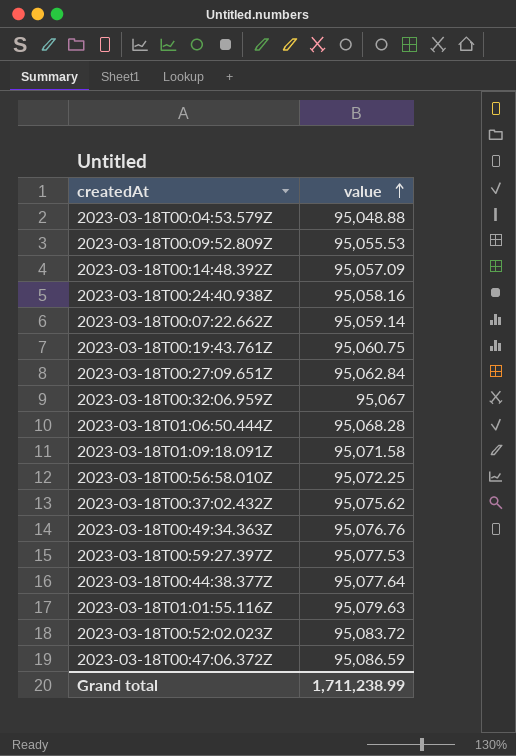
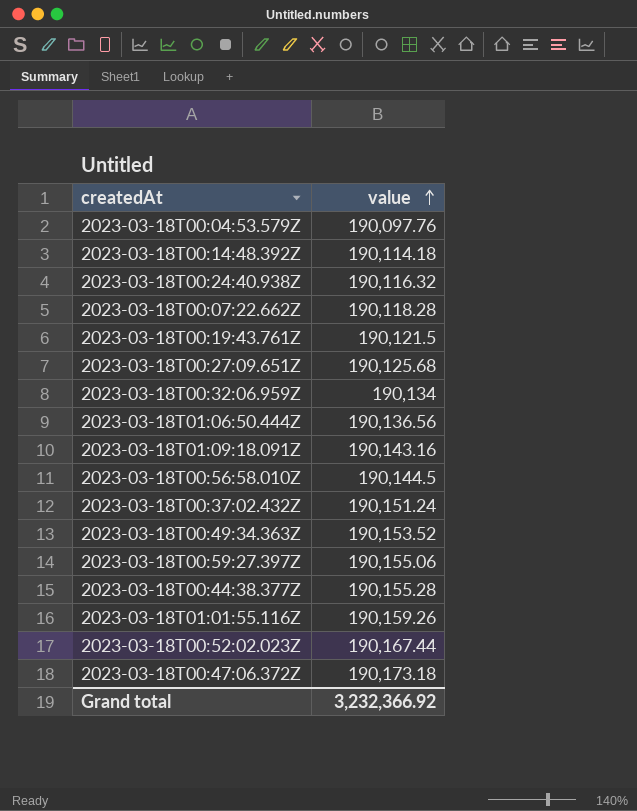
row 2023-03-18T00:09:52.809Z: 95,055.53 -> none
2023-03-18T00:04:53.579Z | value: 95,048.88 -> 190,097.76
2023-03-18T00:14:48.392Z | value: 95,057.09 -> 190,114.18
2023-03-18T00:24:40.938Z | value: 95,058.16 -> 190,116.32
2023-03-18T00:07:22.662Z | value: 95,059.14 -> 190,118.28
2023-03-18T00:19:43.761Z | value: 95,060.75 -> 190,121.5
2023-03-18T00:27:09.651Z | value: 95,062.84 -> 190,125.68
2023-03-18T00:32:06.959Z | value: 95,067 -> 190,134
2023-03-18T01:06:50.444Z | value: 95,068.28 -> 190,136.56
2023-03-18T01:09:18.091Z | value: 95,071.58 -> 190,143.16
2023-03-18T00:56:58.010Z | value: 95,072.25 -> 190,144.5
2023-03-18T00:37:02.432Z | value: 95,075.62 -> 190,151.24
2023-03-18T00:49:34.363Z | value: 95,076.76 -> 190,153.52
2023-03-18T00:59:27.397Z | value: 95,077.53 -> 190,155.06
2023-03-18T00:44:38.377Z | value: 95,077.64 -> 190,155.28
2023-03-18T01:01:55.116Z | value: 95,079.63 -> 190,159.26
2023-03-18T00:52:02.023Z | value: 95,083.72 -> 190,167.44
2023-03-18T00:47:06.372Z | value: 95,086.59 -> 190,173.18
Grand total | value: 1,711,238.99 -> 3,232,366.92

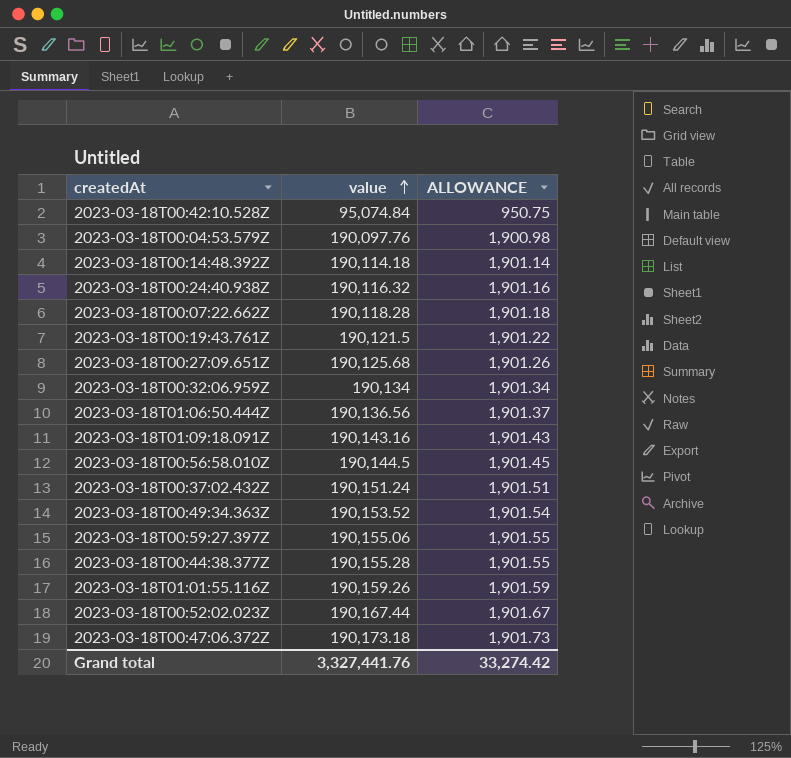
column ALLOWANCE | formula: none -> [value] * 0.01
row 2023-03-18T00:42:10.528Z: none -> 95,074.84 | 950.75
Grand total | value: 3,232,366.92 -> 3,327,441.76

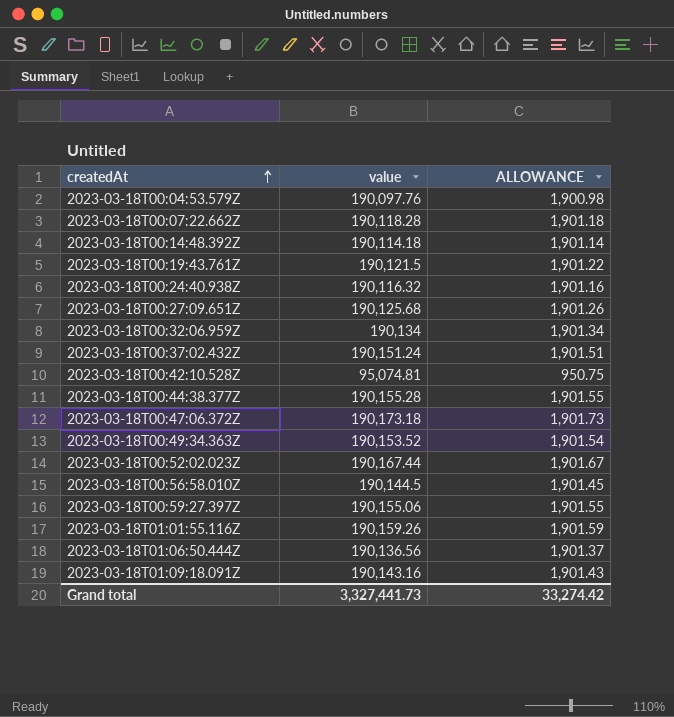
row order: value ascending -> createdAt ascending
2023-03-18T00:42:10.528Z | value: 95,074.84 -> 95,074.81
Grand total | value: 3,327,441.76 -> 3,327,441.73

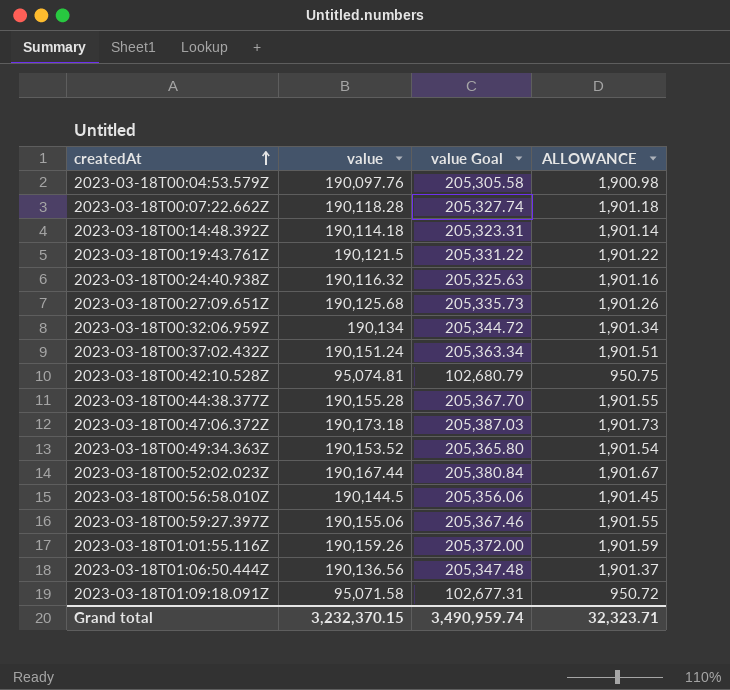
column value Goal | formula: none -> [value] * 1.08
2023-03-18T01:09:18.091Z | value: 190,143.16 -> 95,071.58
2023-03-18T01:09:18.091Z | ALLOWANCE: 1,901.43 -> 950.72
Grand total | value: 3,327,441.73 -> 3,232,370.15
Grand total | ALLOWANCE: 33,274.42 -> 32,323.71

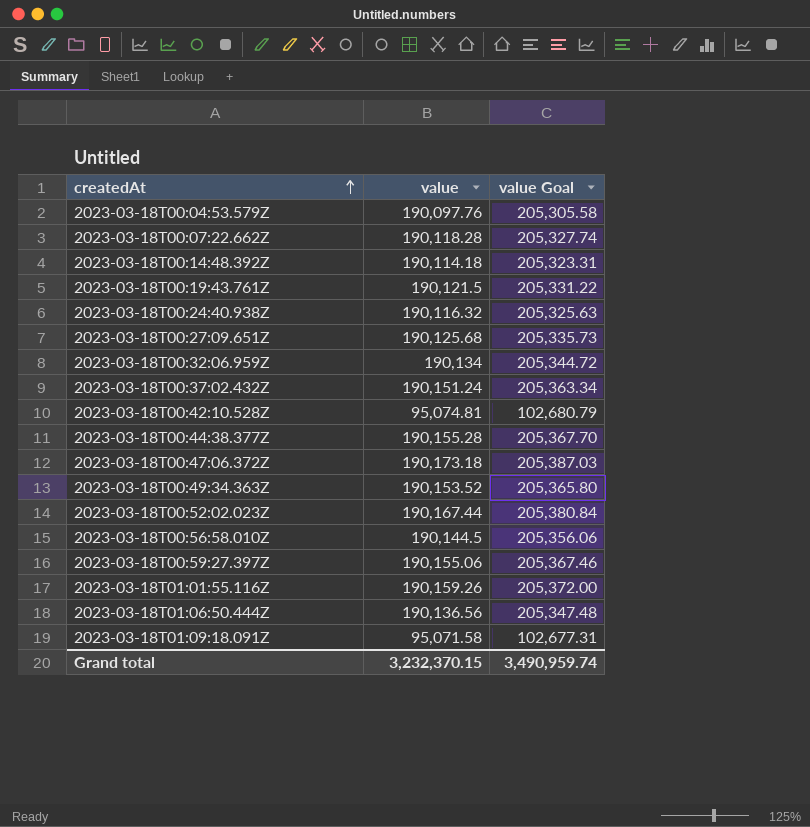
column ALLOWANCE | formula: [value] * 0.01 -> none

